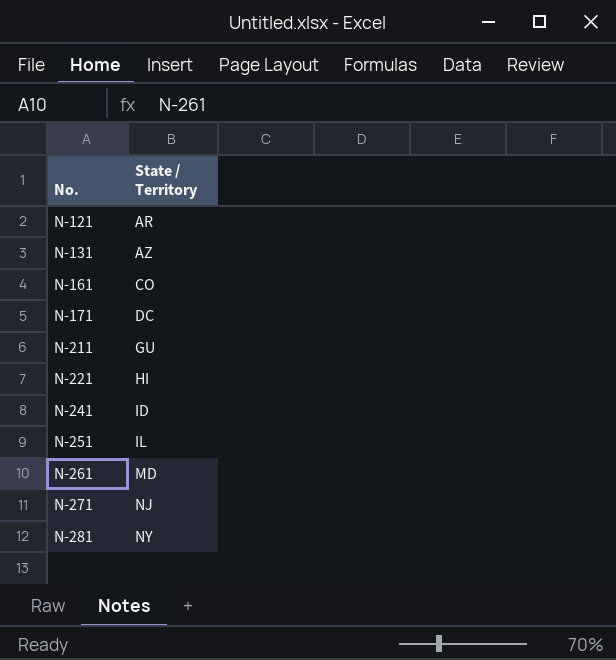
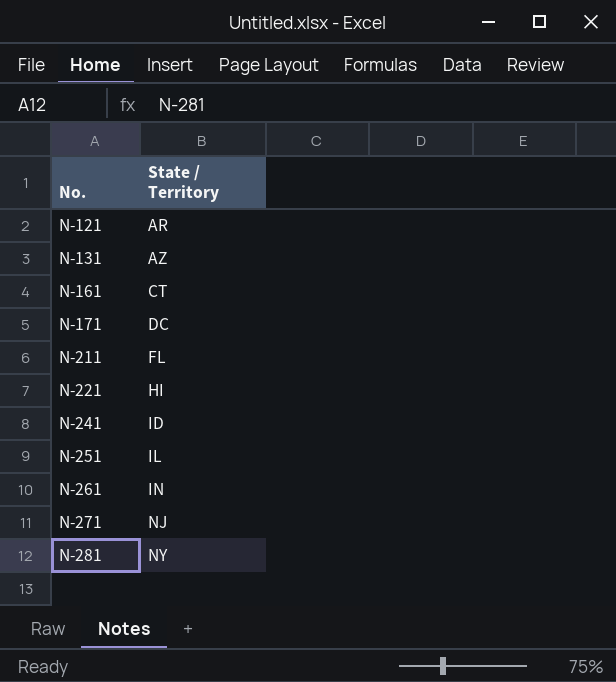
N-161 | State / Territory: CO -> CT
N-211 | State / Territory: GU -> FL
N-261 | State / Territory: MD -> IN

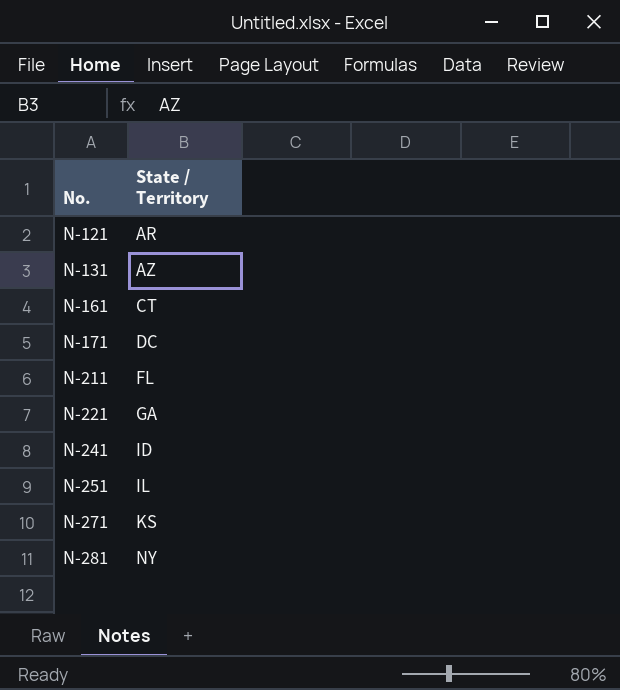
row N-261: IN -> none
N-221 | State / Territory: HI -> GA
N-271 | State / Territory: NJ -> KS

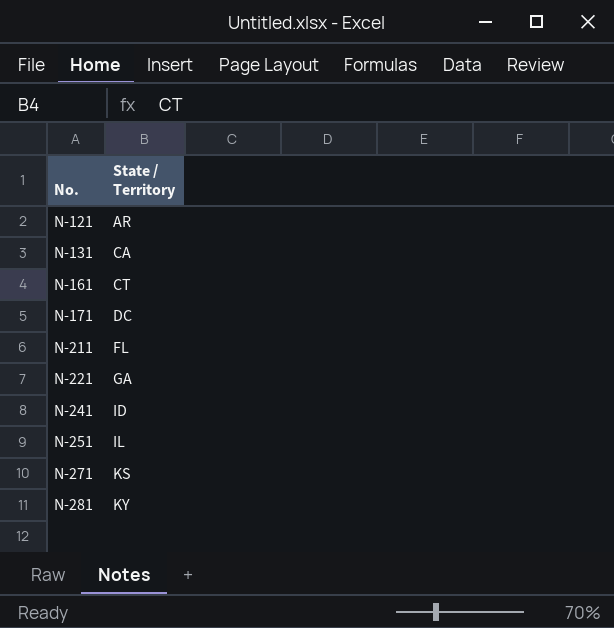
N-131 | State / Territory: AZ -> CA
N-281 | State / Territory: NY -> KY

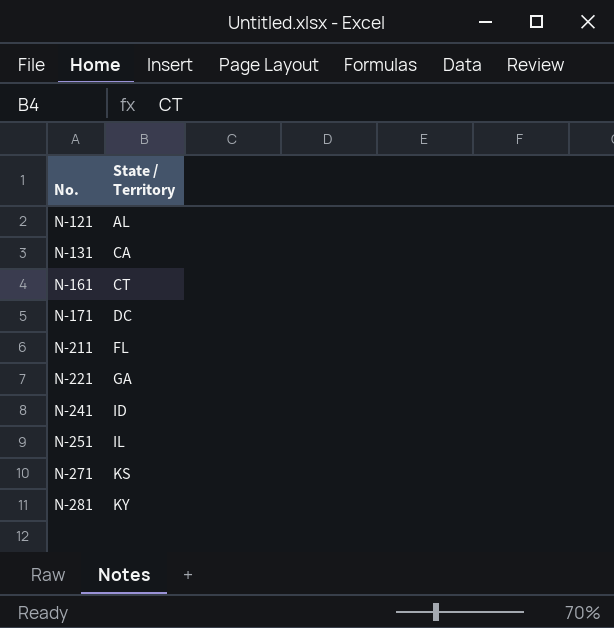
N-121 | State / Territory: AR -> AL

